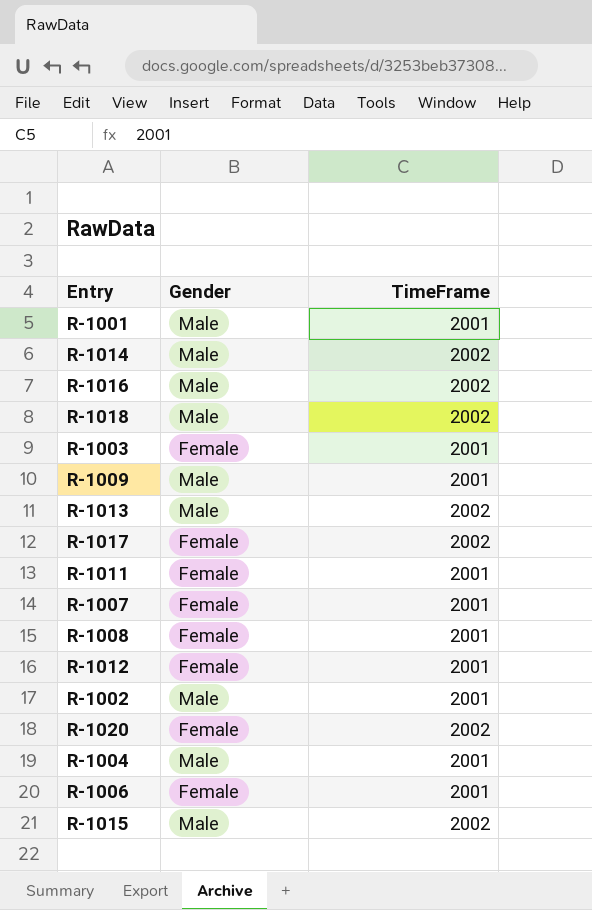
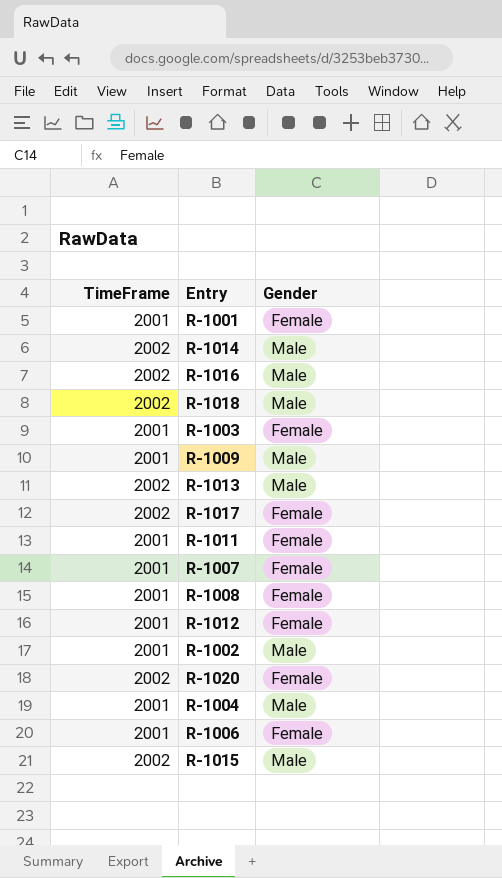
column TimeFrame | position: 3 -> 1
R-1001 | Gender: Male -> Female

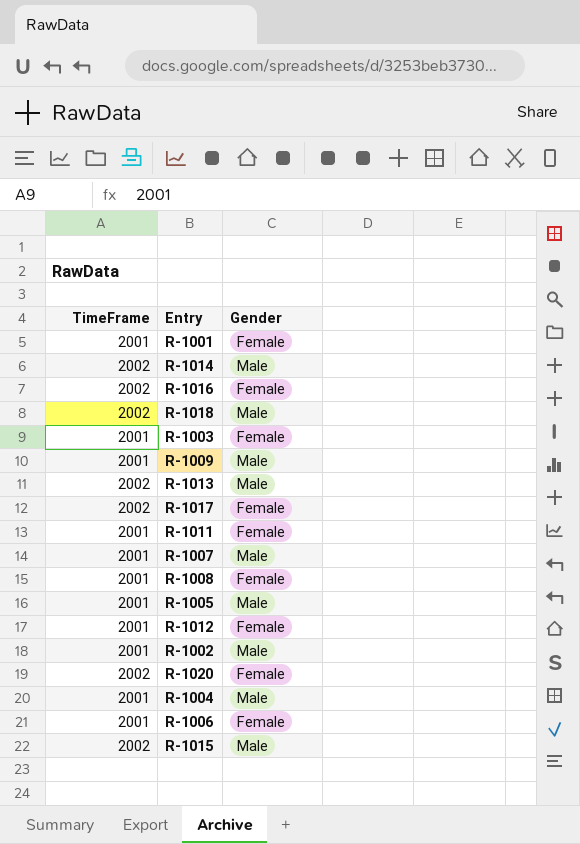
R-1016 | Gender: Male -> Female
R-1007 | Gender: Female -> Male
row R-1005: none -> 2001 | Male

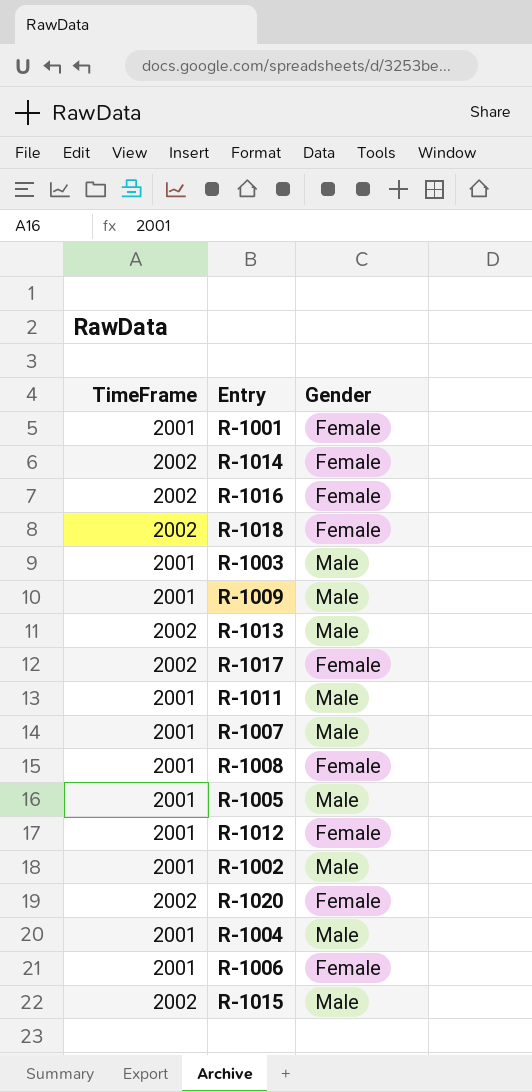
R-1014 | Gender: Male -> Female
R-1018 | Gender: Male -> Female
R-1003 | Gender: Female -> Male
R-1011 | Gender: Female -> Male

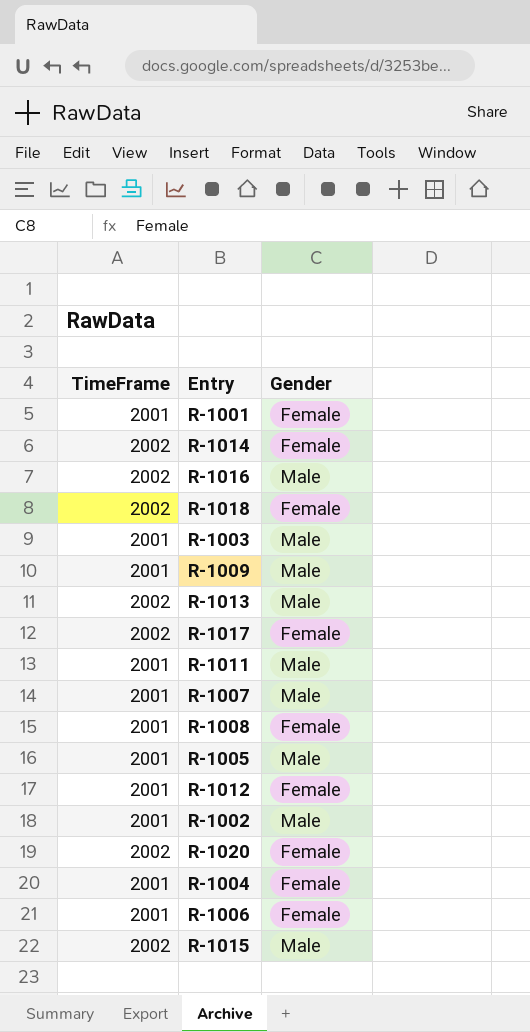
R-1016 | Gender: Female -> Male
R-1004 | Gender: Male -> Female

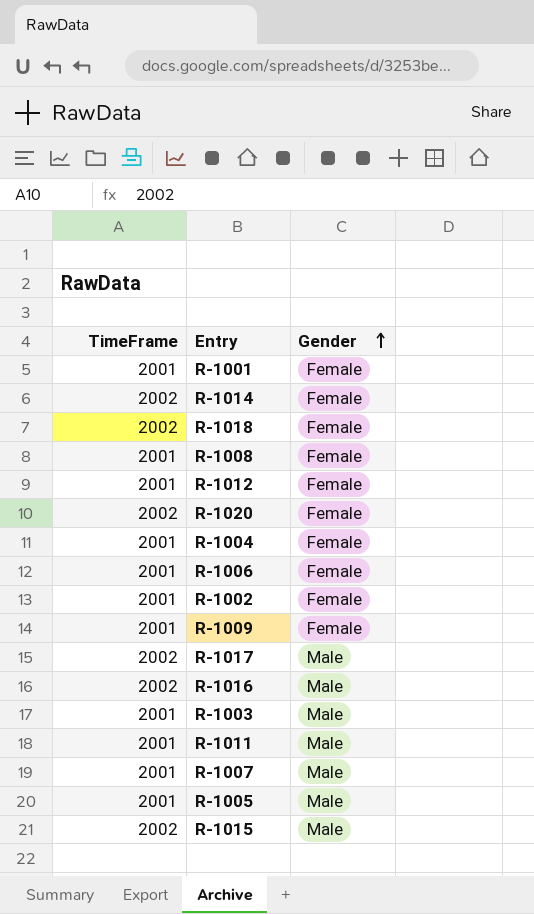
row order: none -> Gender ascending
row R-1013: 2002 | Male -> none
R-1002 | Gender: Male -> Female
R-1009 | Gender: Male -> Female
R-1017 | Gender: Female -> Male

